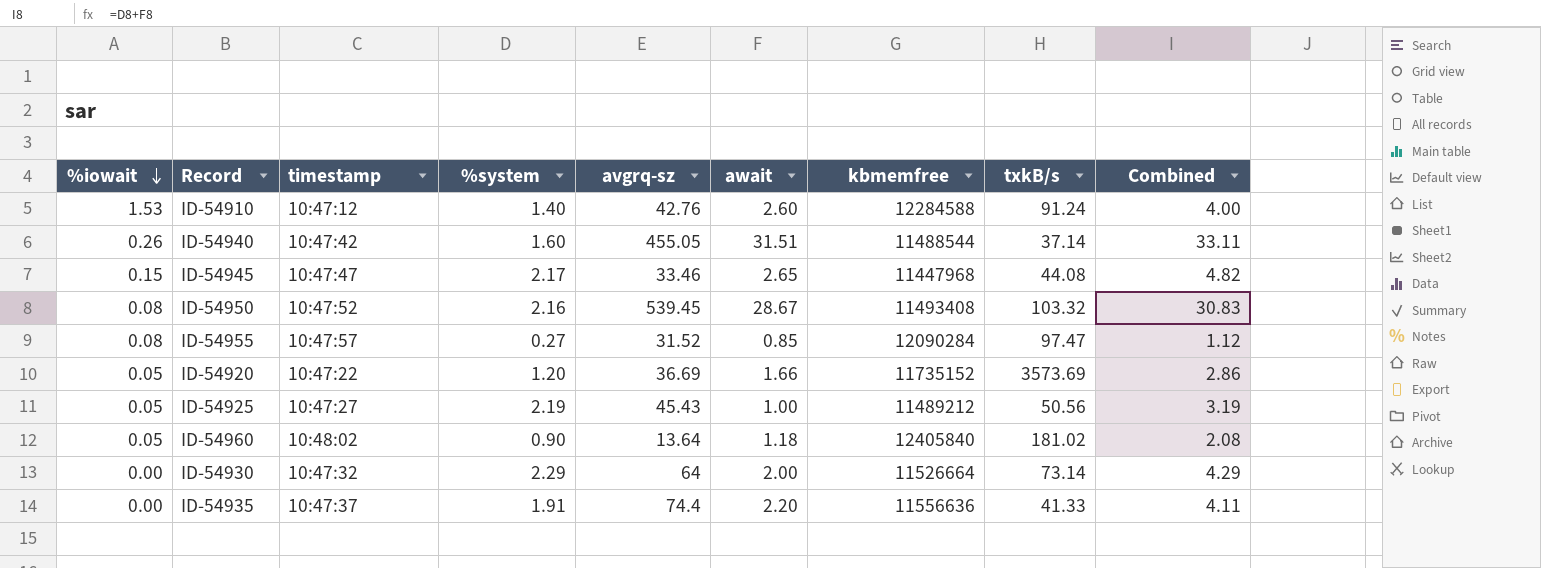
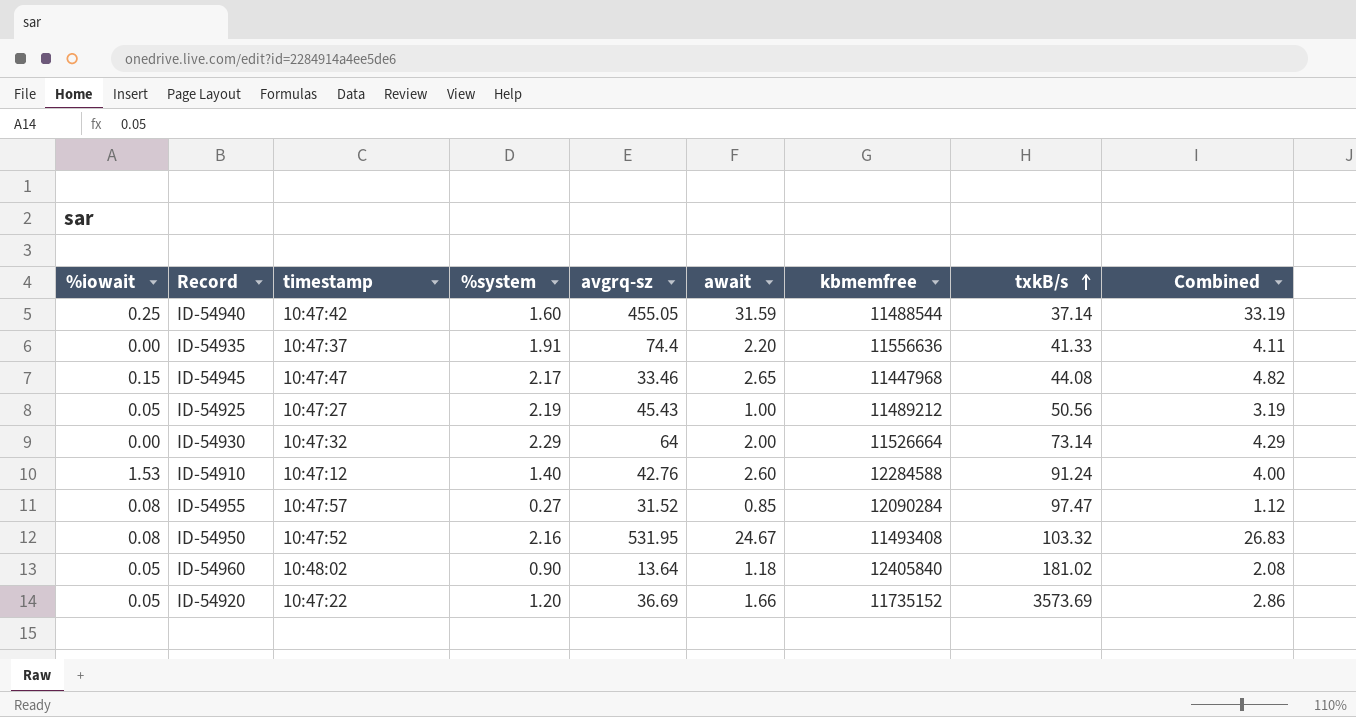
row order: %iowait descending -> txkB/s ascending
ID-54940 | %iowait: 0.26 -> 0.25
ID-54940 | await: 31.51 -> 31.59
ID-54940 | Combined: 33.11 -> 33.19
ID-54950 | avgrq-sz: 539.45 -> 531.95
ID-54950 | await: 28.67 -> 24.67
ID-54950 | Combined: 30.83 -> 26.83

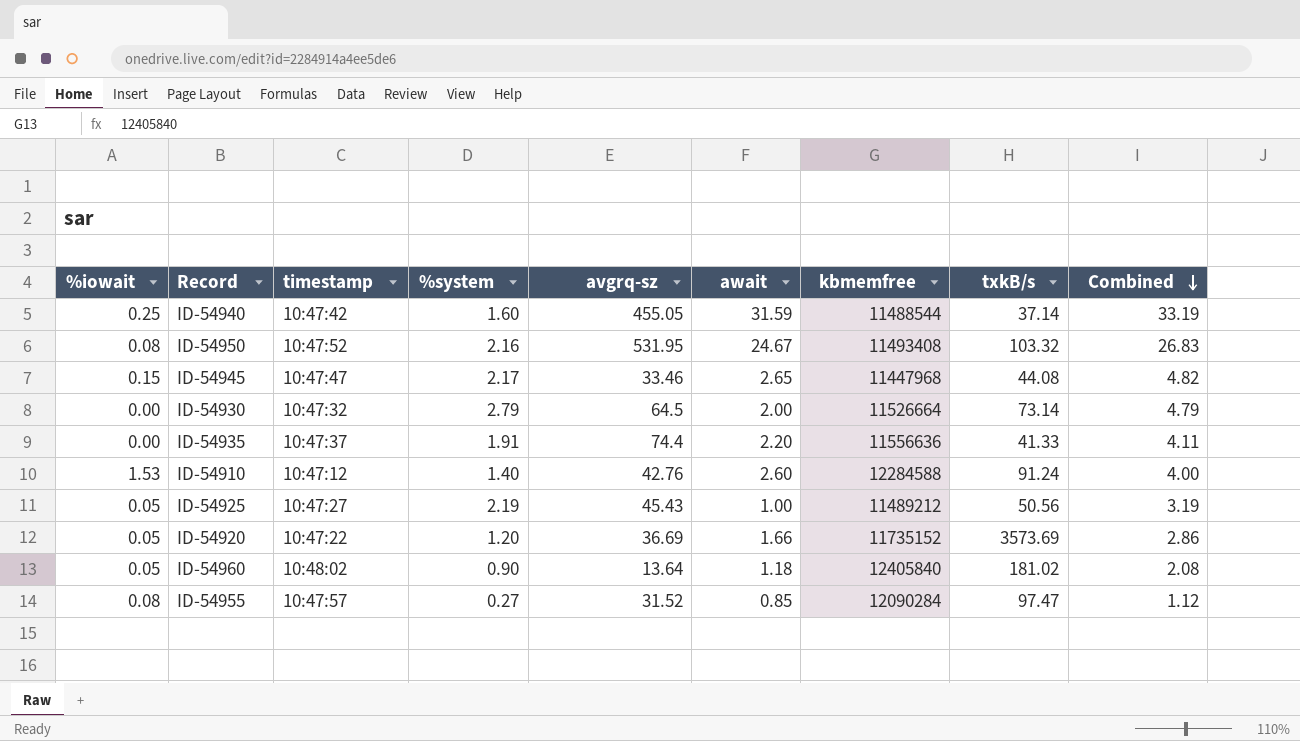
row order: txkB/s ascending -> Combined descending
ID-54930 | %system: 2.29 -> 2.79
ID-54930 | avgrq-sz: 64 -> 64.5
ID-54930 | Combined: 4.29 -> 4.79

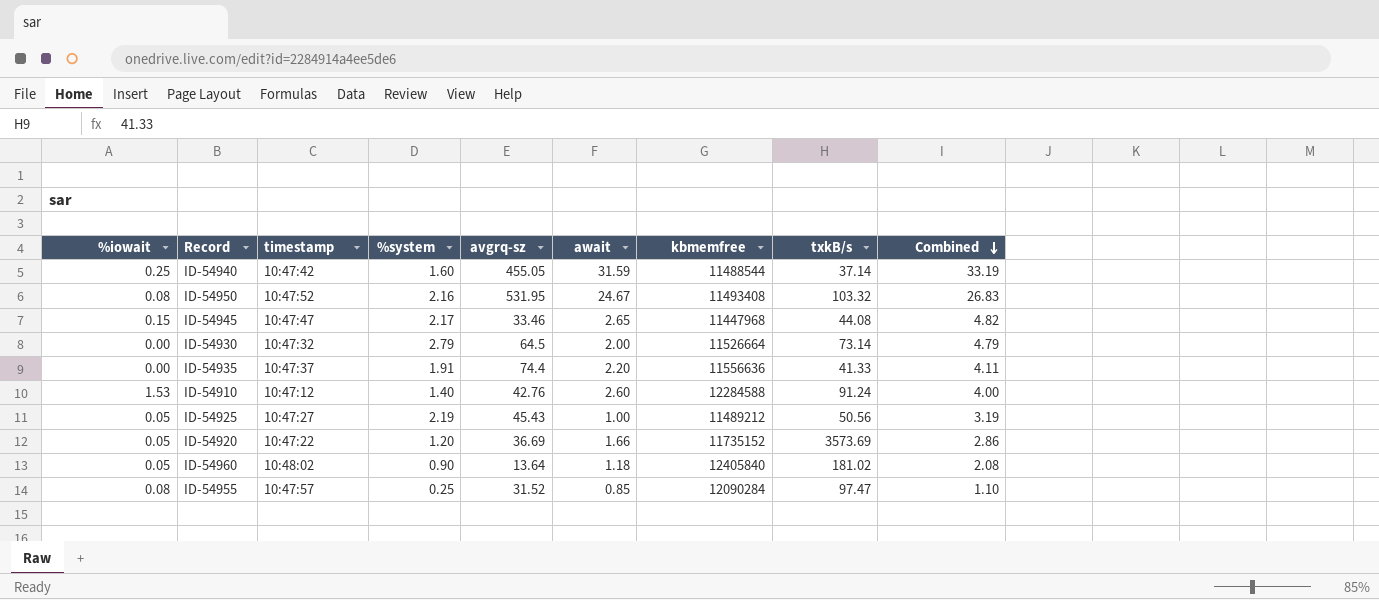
ID-54955 | %system: 0.27 -> 0.25
ID-54955 | Combined: 1.12 -> 1.10

